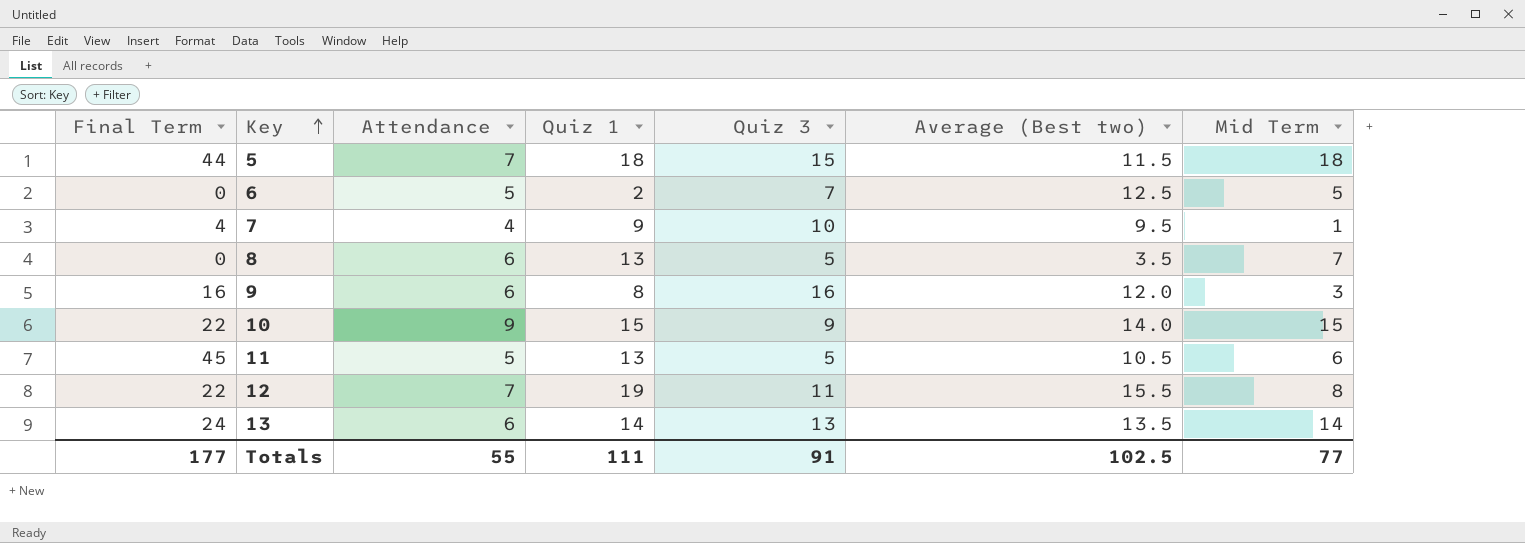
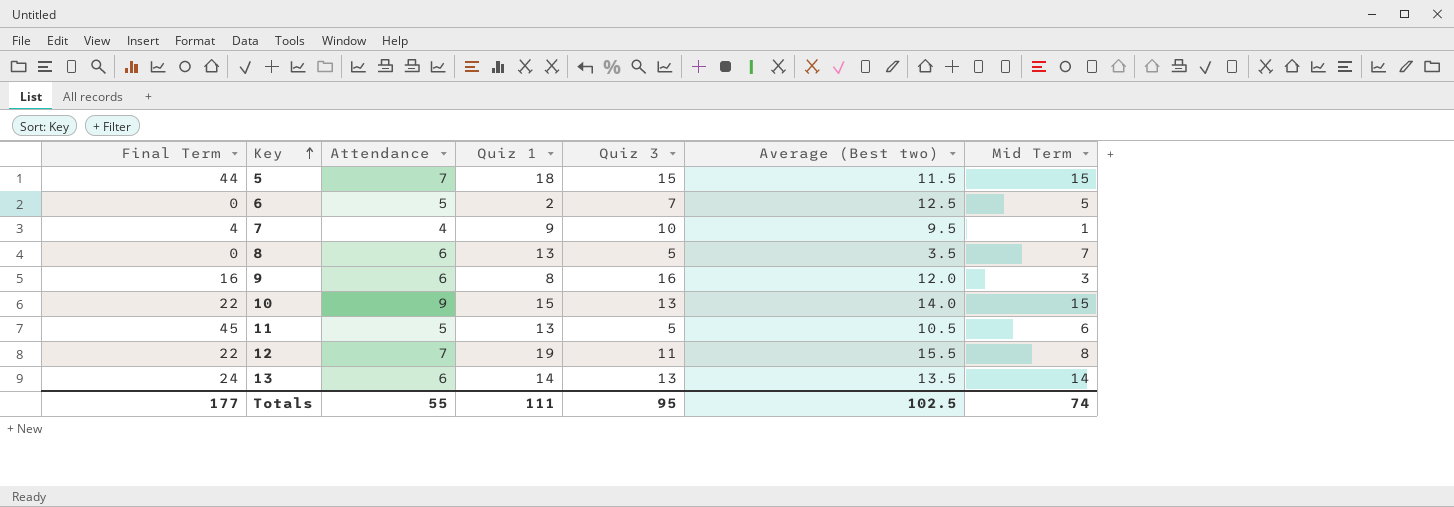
5 | Mid Term: 18 -> 15
10 | Quiz 3: 9 -> 13
Totals | Quiz 3: 91 -> 95
Totals | Mid Term: 77 -> 74

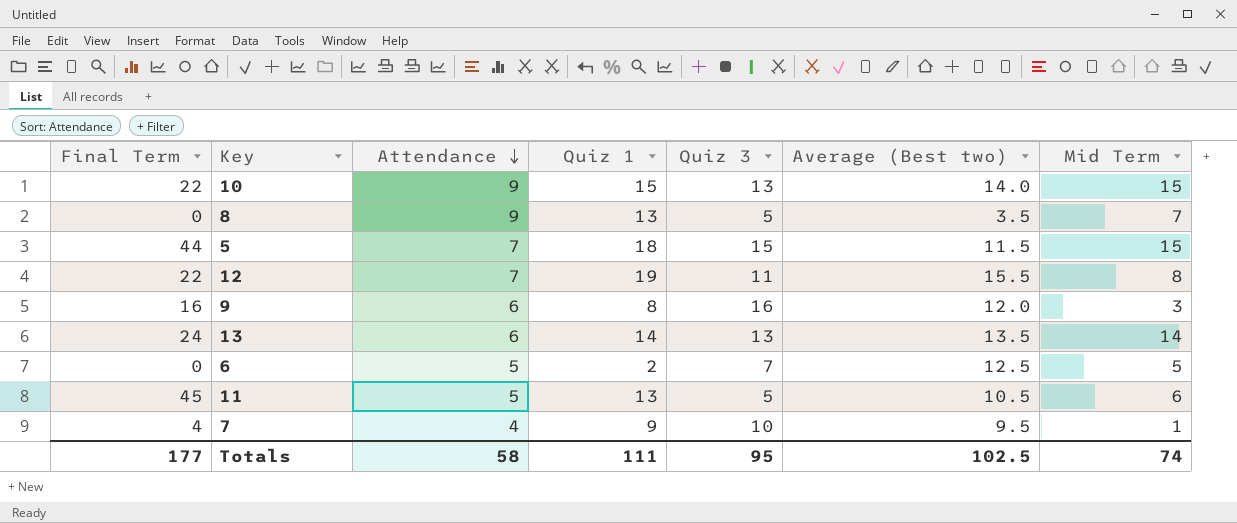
row order: Key ascending -> Attendance descending
8 | Attendance: 6 -> 9
Totals | Attendance: 55 -> 58

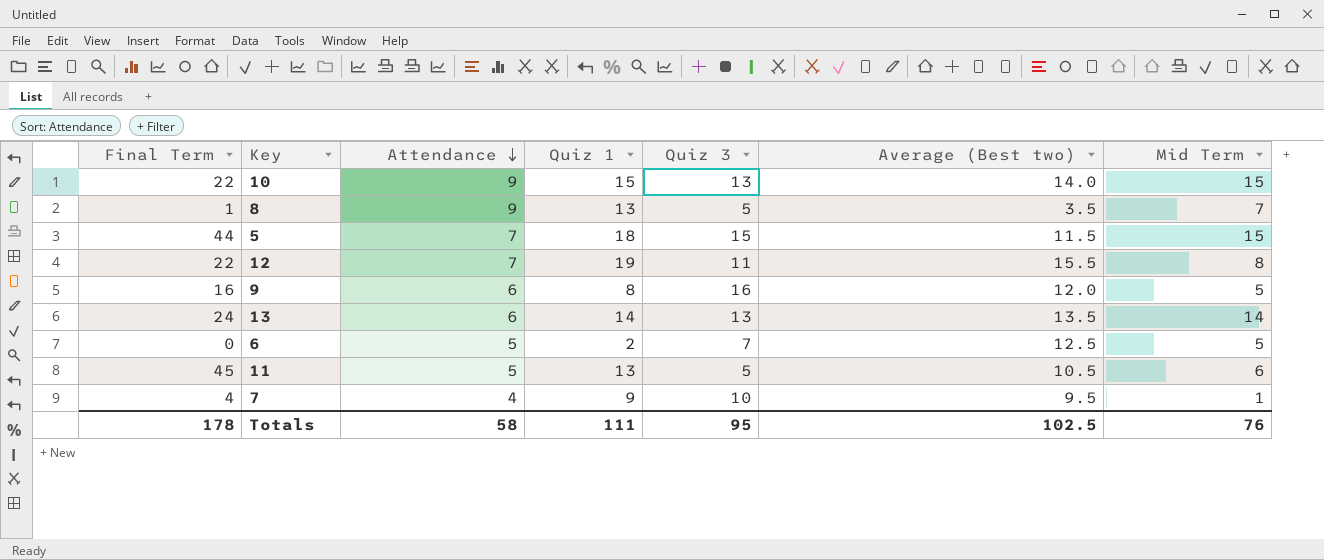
8 | Final Term: 0 -> 1
9 | Mid Term: 3 -> 5
Totals | Final Term: 177 -> 178
Totals | Mid Term: 74 -> 76

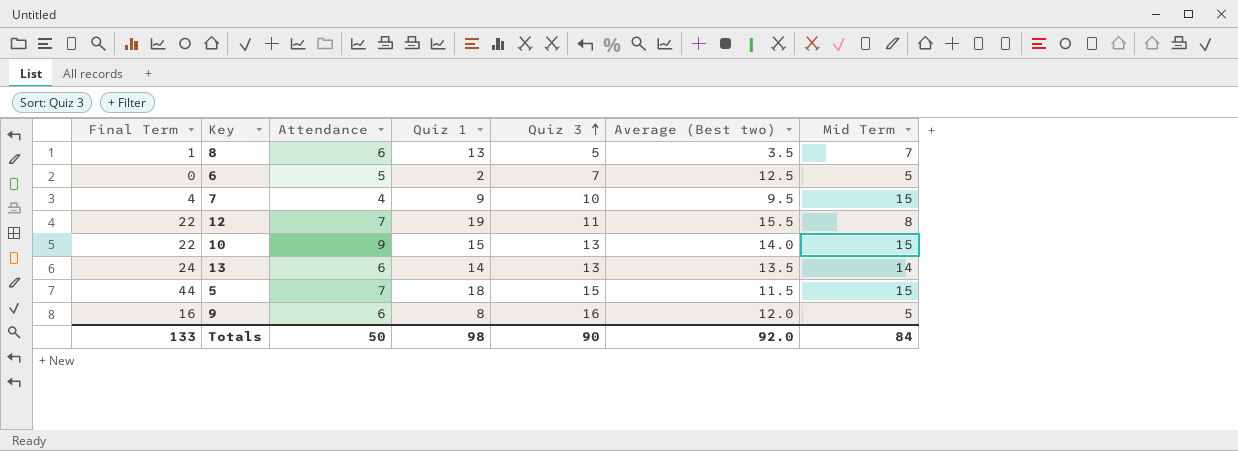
row order: Attendance descending -> Quiz 3 ascending
row 11: 45 | 5 | 13 | 5 | 10.5 | 6 -> none
8 | Attendance: 9 -> 6
7 | Mid Term: 1 -> 15
Totals | Final Term: 178 -> 133
Totals | Attendance: 58 -> 50
Totals | Quiz 1: 111 -> 98
Totals | Quiz 3: 95 -> 90
Totals | Average (Best two): 102.5 -> 92.0
Totals | Mid Term: 76 -> 84

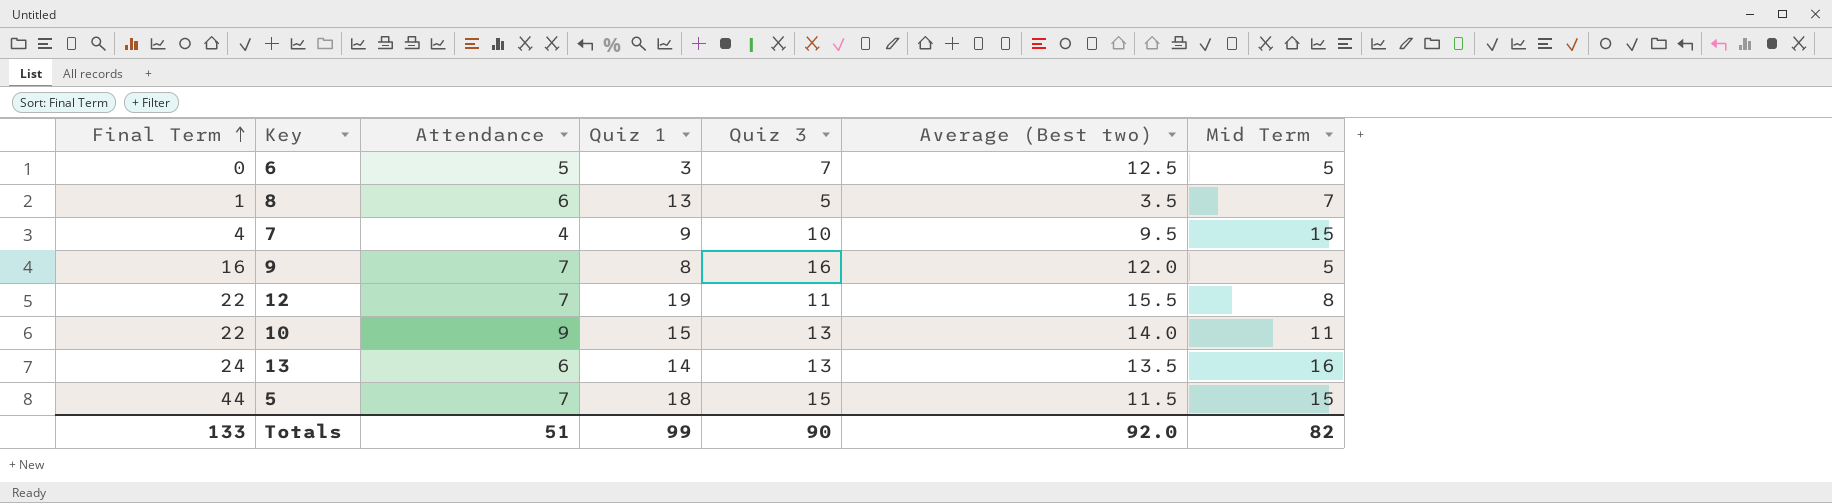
row order: Quiz 3 ascending -> Final Term ascending
6 | Quiz 1: 2 -> 3
9 | Attendance: 6 -> 7
10 | Mid Term: 15 -> 11
13 | Mid Term: 14 -> 16
Totals | Attendance: 50 -> 51
Totals | Quiz 1: 98 -> 99
Totals | Mid Term: 84 -> 82

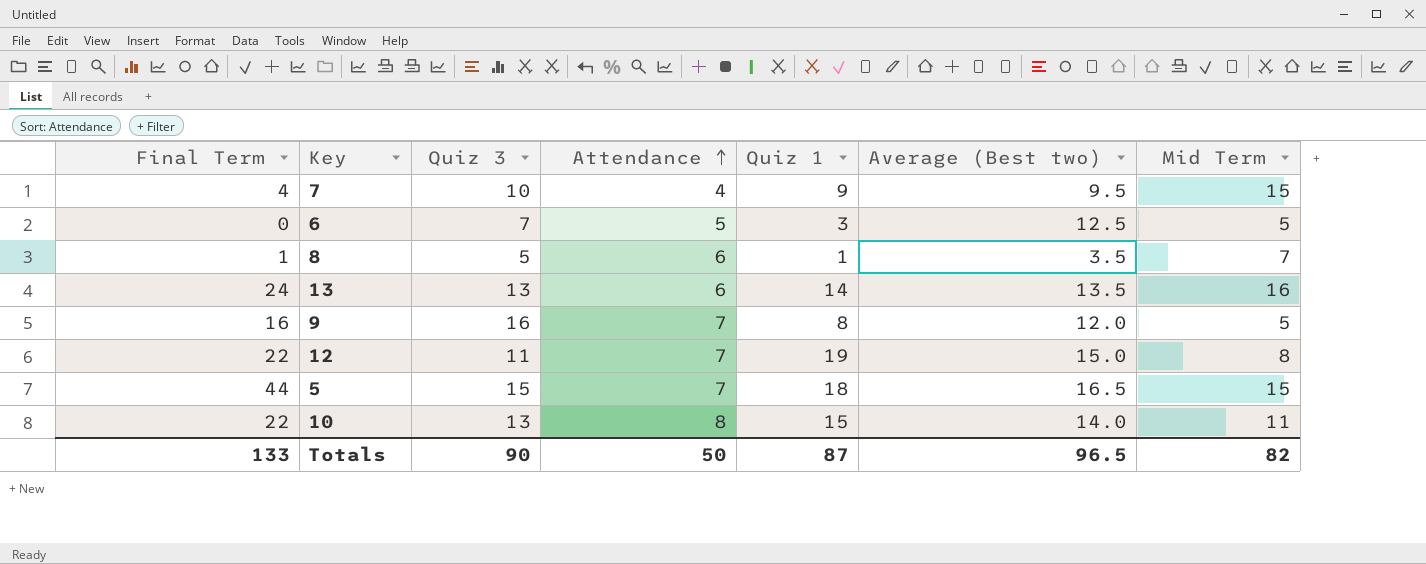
row order: Final Term ascending -> Attendance ascending
column Quiz 3 | position: 5 -> 3
8 | Quiz 1: 13 -> 1
12 | Average (Best two): 15.5 -> 15.0
5 | Average (Best two): 11.5 -> 16.5
10 | Attendance: 9 -> 8
Totals | Attendance: 51 -> 50
Totals | Quiz 1: 99 -> 87
Totals | Average (Best two): 92.0 -> 96.5

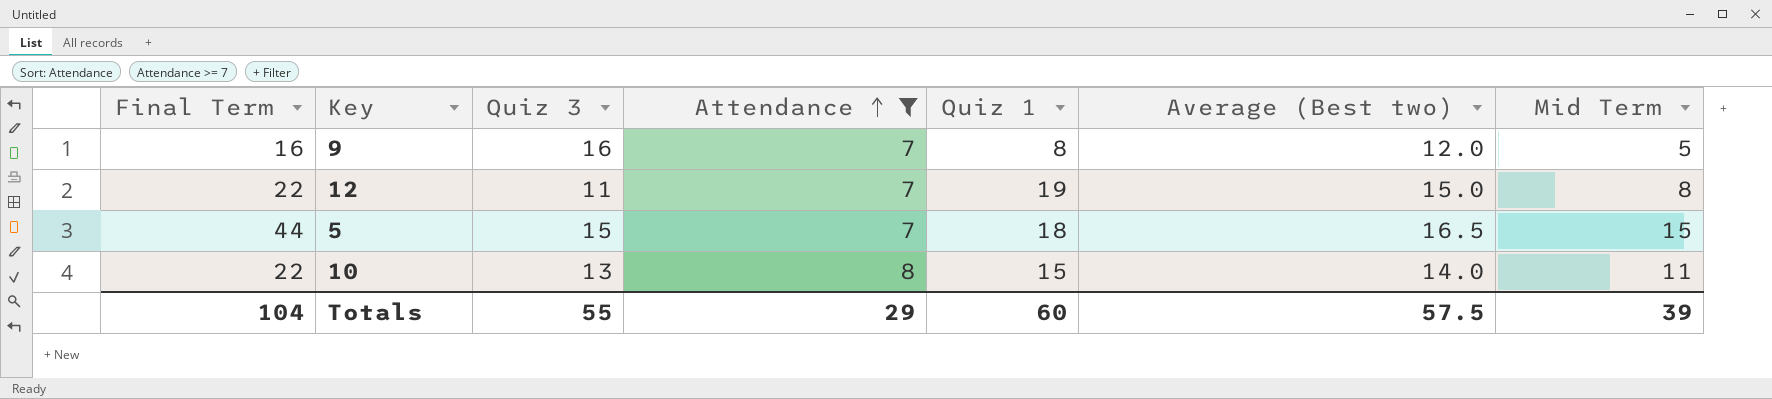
filter: none -> Attendance >= 7
Totals | Final Term: 133 -> 104
Totals | Quiz 3: 90 -> 55
Totals | Attendance: 50 -> 29
Totals | Quiz 1: 87 -> 60
Totals | Average (Best two): 96.5 -> 57.5
Totals | Mid Term: 82 -> 39

